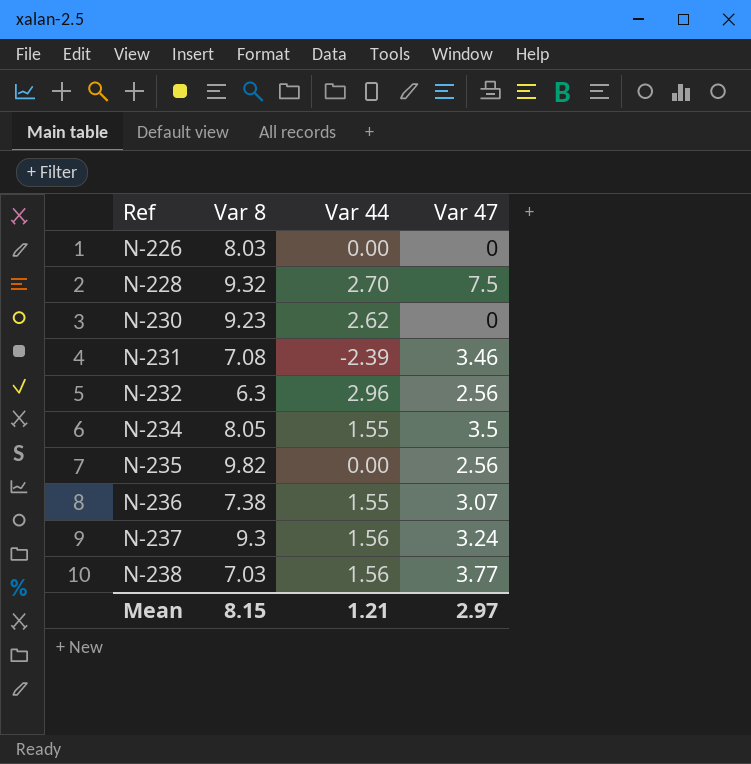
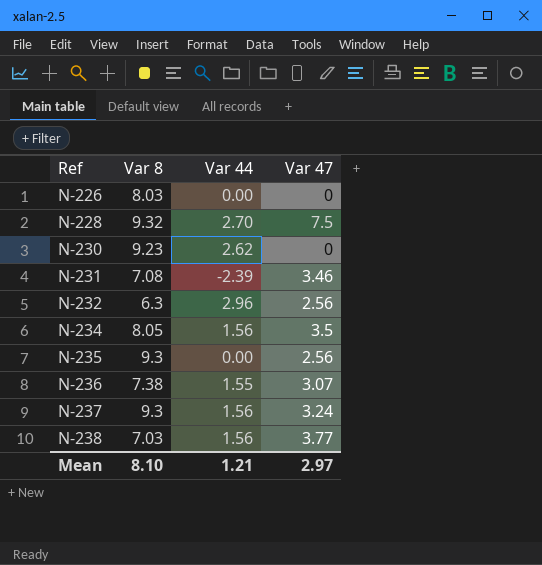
N-234 | Var 44: 1.55 -> 1.56
N-235 | Var 8: 9.82 -> 9.3
Mean | Var 8: 8.15 -> 8.10

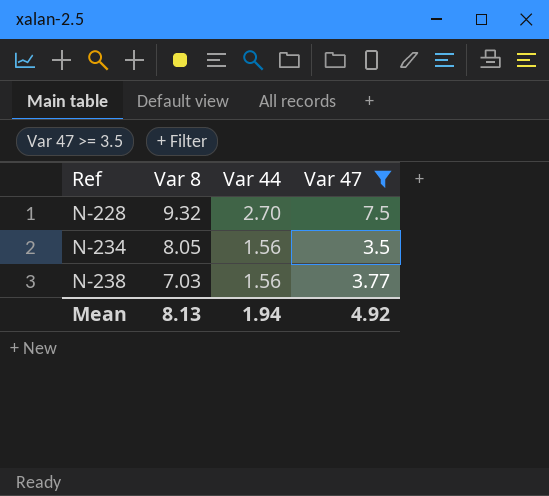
filter: none -> Var 47 >= 3.5
Mean | Var 8: 8.10 -> 8.13
Mean | Var 44: 1.21 -> 1.94
Mean | Var 47: 2.97 -> 4.92

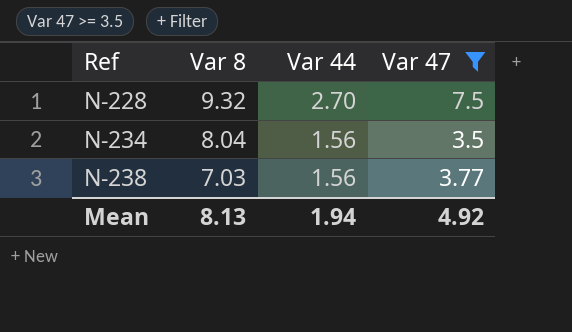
N-234 | Var 8: 8.05 -> 8.04

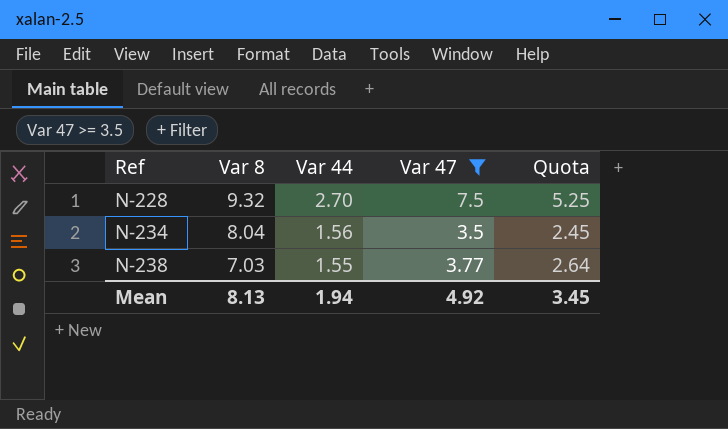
column Quota | formula: none -> [Var 47] * 0.7
N-238 | Var 44: 1.56 -> 1.55

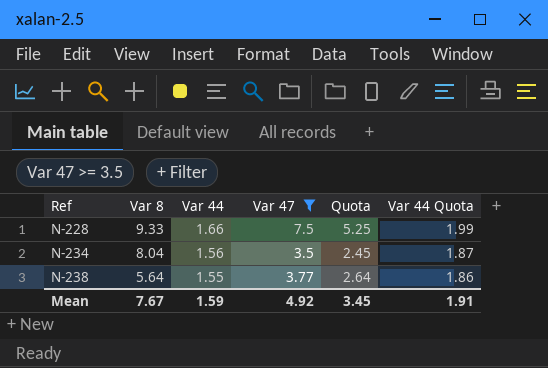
column Var 44 Quota | formula: none -> [Var 44] * 1.2
N-228 | Var 8: 9.32 -> 9.33
N-228 | Var 44: 2.70 -> 1.66
N-238 | Var 8: 7.03 -> 5.64
Mean | Var 8: 8.13 -> 7.67
Mean | Var 44: 1.94 -> 1.59

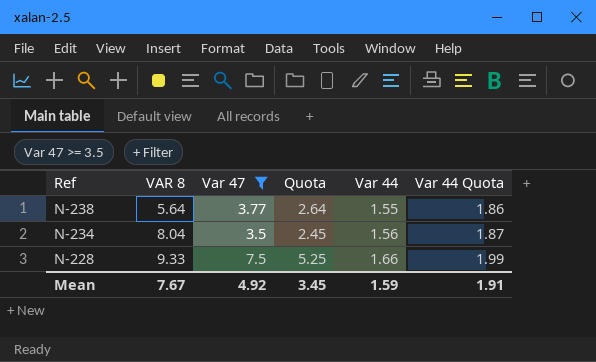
row order: Ref ascending -> Ref descending
column name: Var 8 -> VAR 8
column Var 44 | position: 3 -> 5

